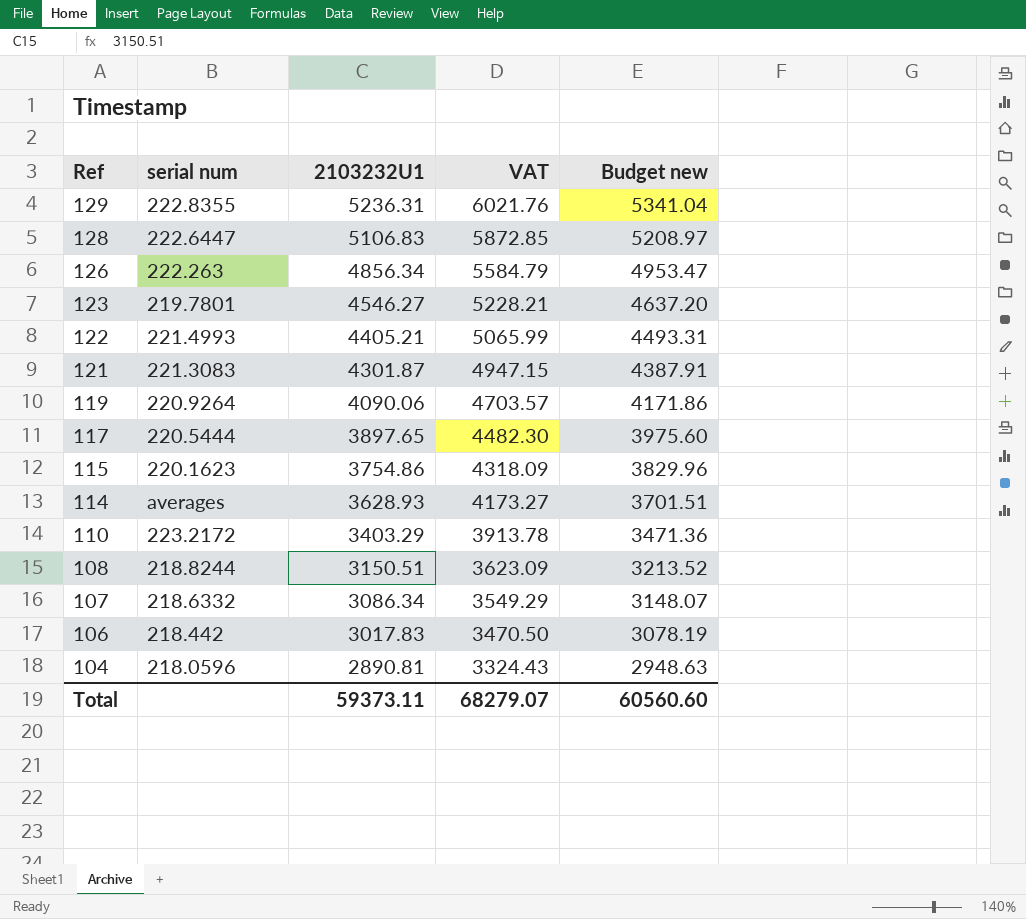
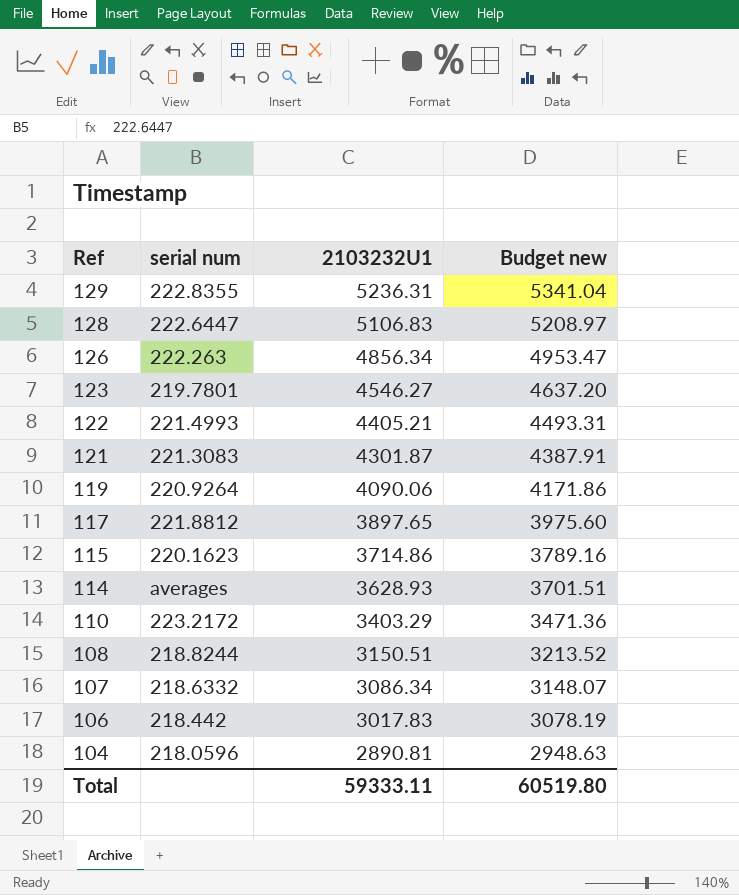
column VAT | formula: [2103232U1] * 1.15 -> none
117 | serial num: 220.5444 -> 221.8812
115 | 2103232U1: 3754.86 -> 3714.86
115 | Budget new: 3829.96 -> 3789.16
Total | 2103232U1: 59373.11 -> 59333.11
Total | Budget new: 60560.60 -> 60519.80

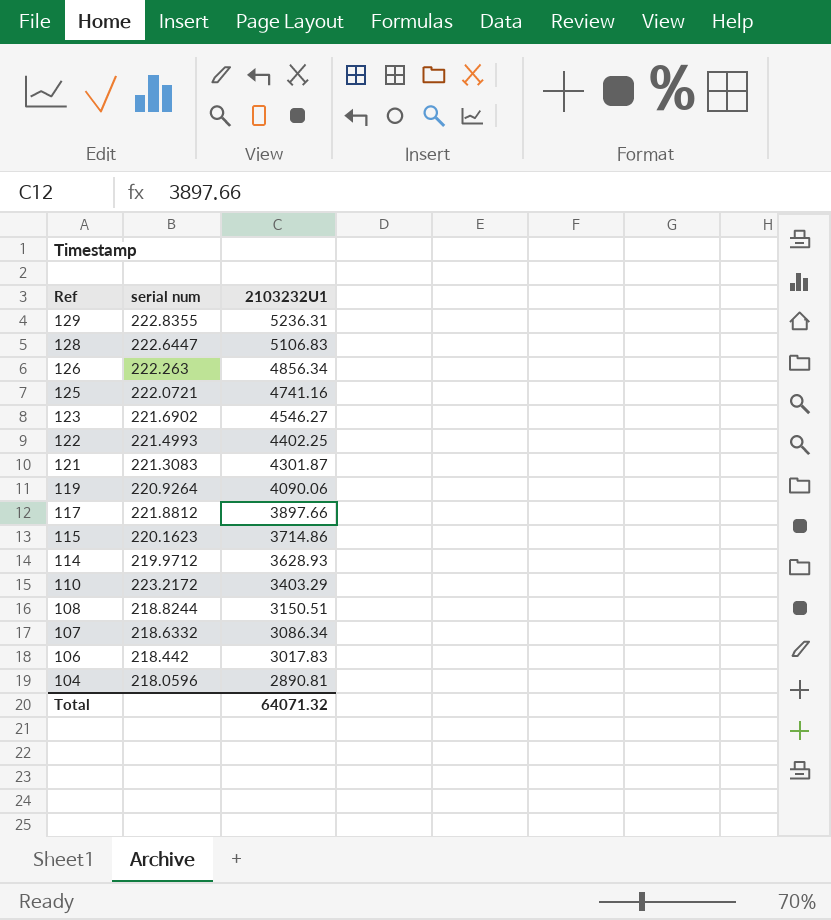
column Budget new | formula: [2103232U1] * 1.02 -> none
row 125: none -> 222.0721 | 4741.16
123 | serial num: 219.7801 -> 221.6902
122 | 2103232U1: 4405.21 -> 4402.25
117 | 2103232U1: 3897.65 -> 3897.66
114 | serial num: averages -> 219.9712
Total | 2103232U1: 59333.11 -> 64071.32

